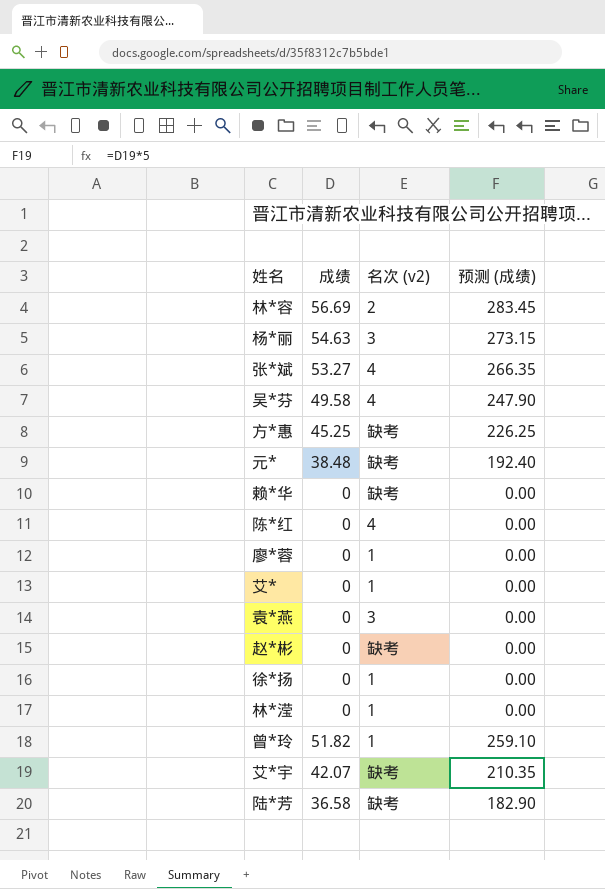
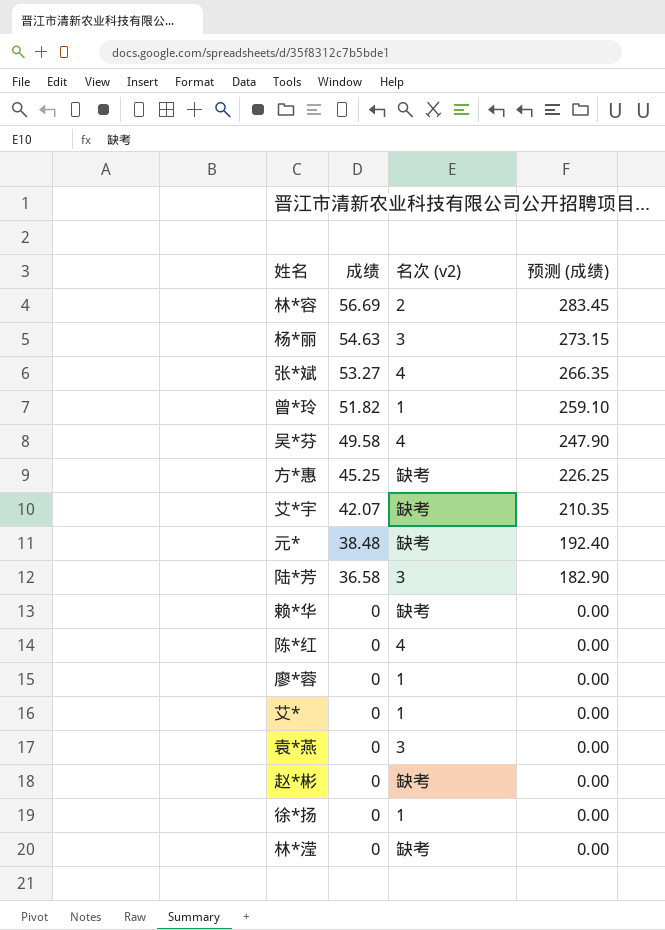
row order: none -> 成绩 descending
陆*芳 | 名次 (v2): 缺考 -> 3
林*滢 | 名次 (v2): 1 -> 缺考

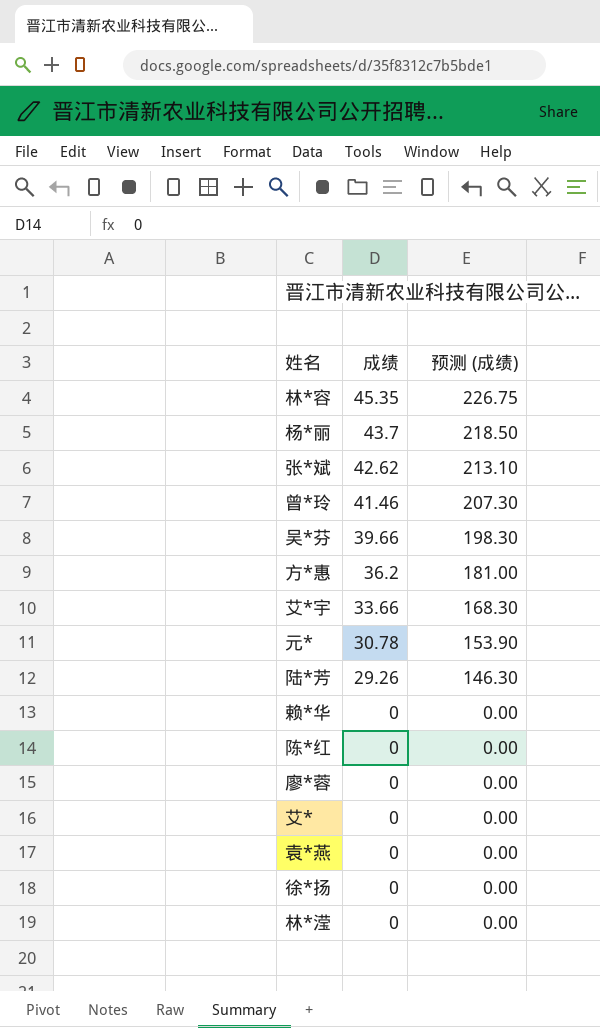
column 名次 (v2) | position: 3 -> none
row 赵*彬: 0 | 缺考 | 0.00 -> none
林*容 | 成绩: 56.69 -> 45.35
林*容 | 预测 (成绩): 283.45 -> 226.75
杨*丽 | 成绩: 54.63 -> 43.7
杨*丽 | 预测 (成绩): 273.15 -> 218.50
张*斌 | 成绩: 53.27 -> 42.62
张*斌 | 预测 (成绩): 266.35 -> 213.10
曾*玲 | 成绩: 51.82 -> 41.46
曾*玲 | 预测 (成绩): 259.10 -> 207.30
吴*芬 | 成绩: 49.58 -> 39.66
吴*芬 | 预测 (成绩): 247.90 -> 198.30
方*惠 | 成绩: 45.25 -> 36.2
方*惠 | 预测 (成绩): 226.25 -> 181.00
艾*宇 | 成绩: 42.07 -> 33.66
艾*宇 | 预测 (成绩): 210.35 -> 168.30
元* | 成绩: 38.48 -> 30.78
元* | 预测 (成绩): 192.40 -> 153.90
陆*芳 | 成绩: 36.58 -> 29.26
陆*芳 | 预测 (成绩): 182.90 -> 146.30

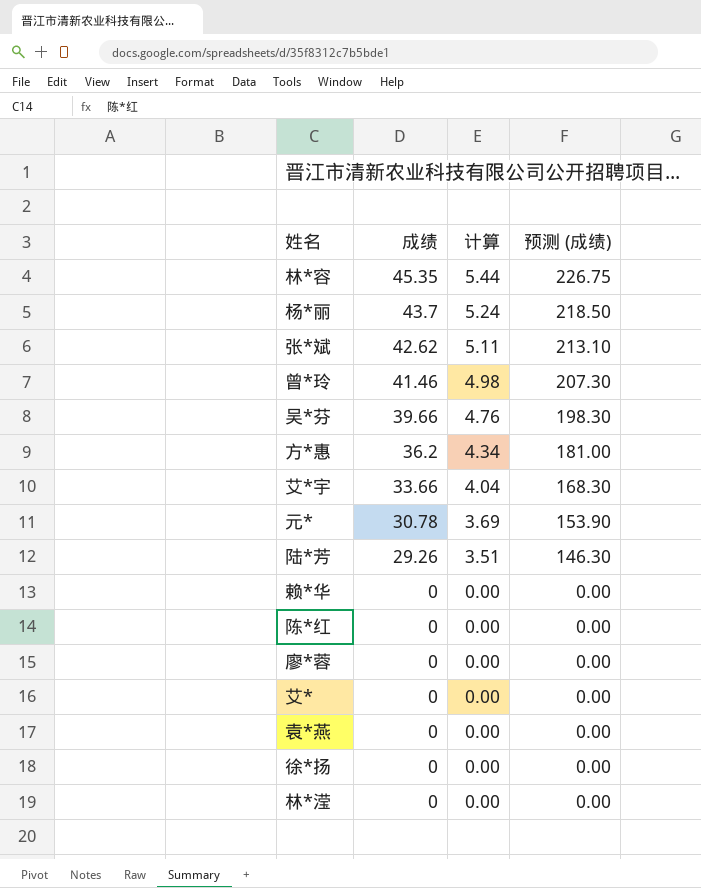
column 计算 | formula: none -> [成绩] * 0.12

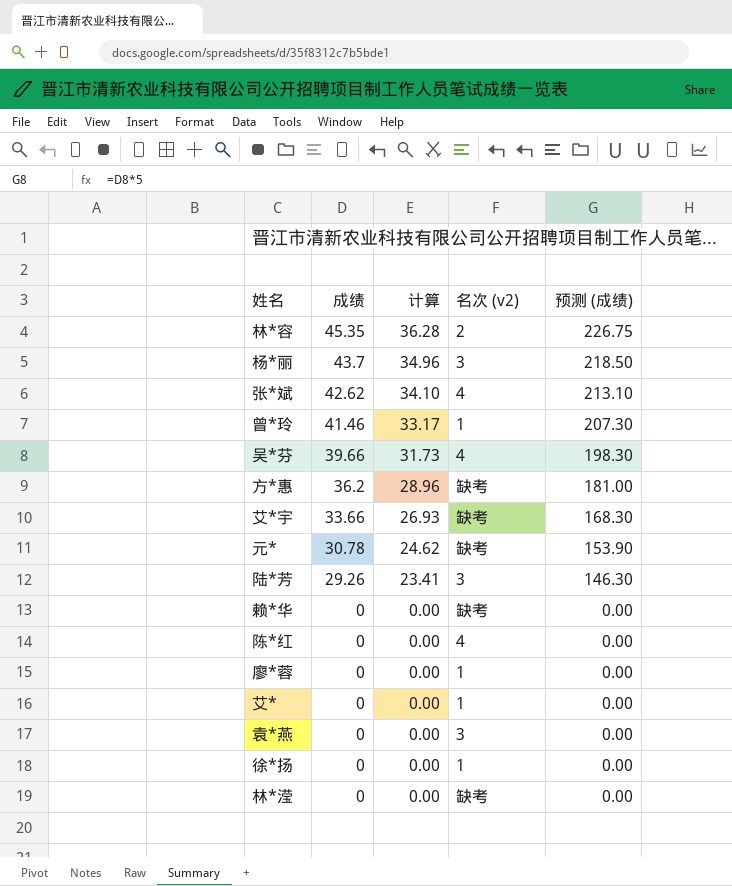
column 计算 | formula: [成绩] * 0.12 -> [成绩] * 0.8
column 名次 (v2) | position: none -> 4

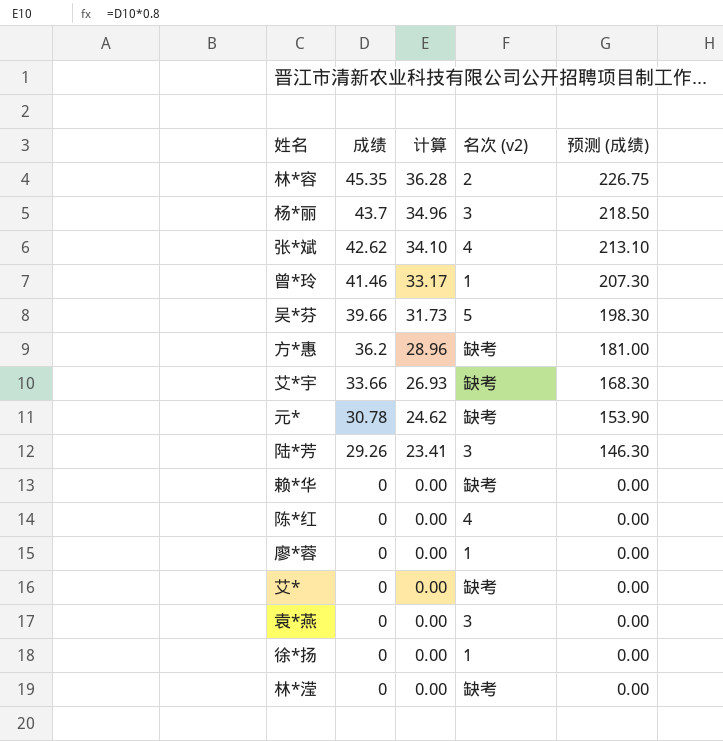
吴*芬 | 名次 (v2): 4 -> 5
艾* | 名次 (v2): 1 -> 缺考

